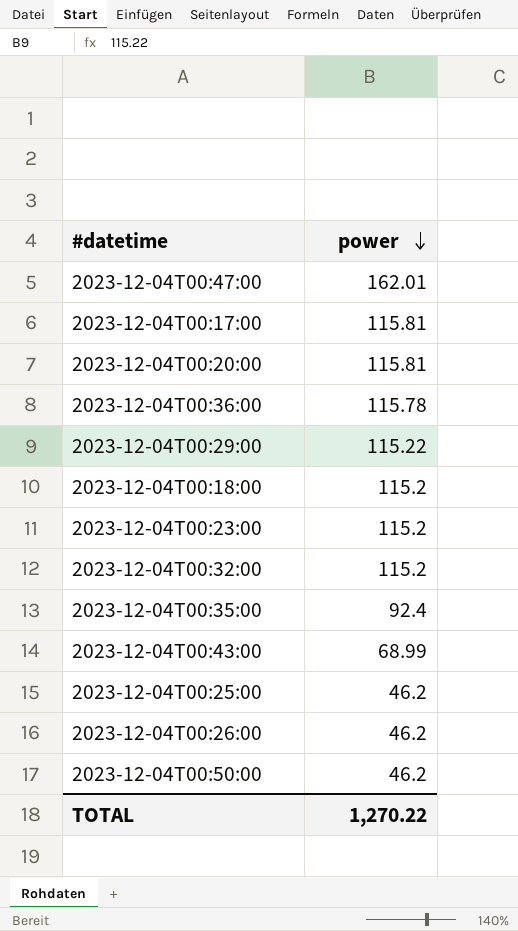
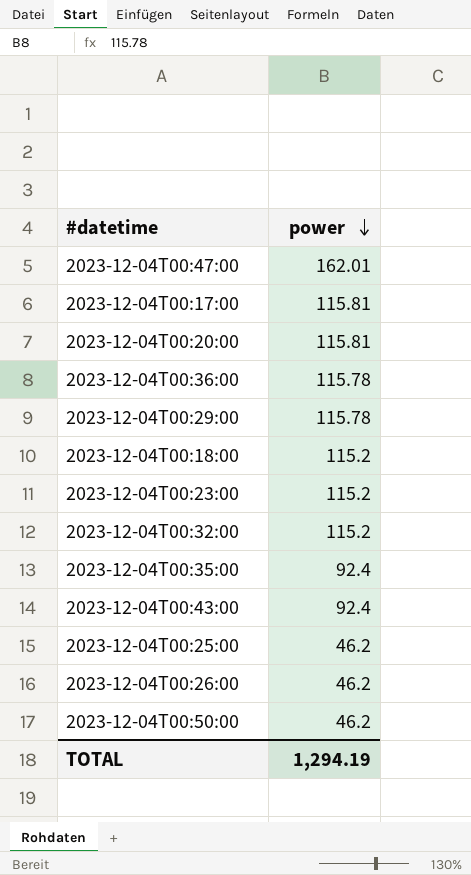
2023-12-04T00:29:00 | power: 115.22 -> 115.78
2023-12-04T00:43:00 | power: 68.99 -> 92.4
TOTAL | power: 1,270.22 -> 1,294.19

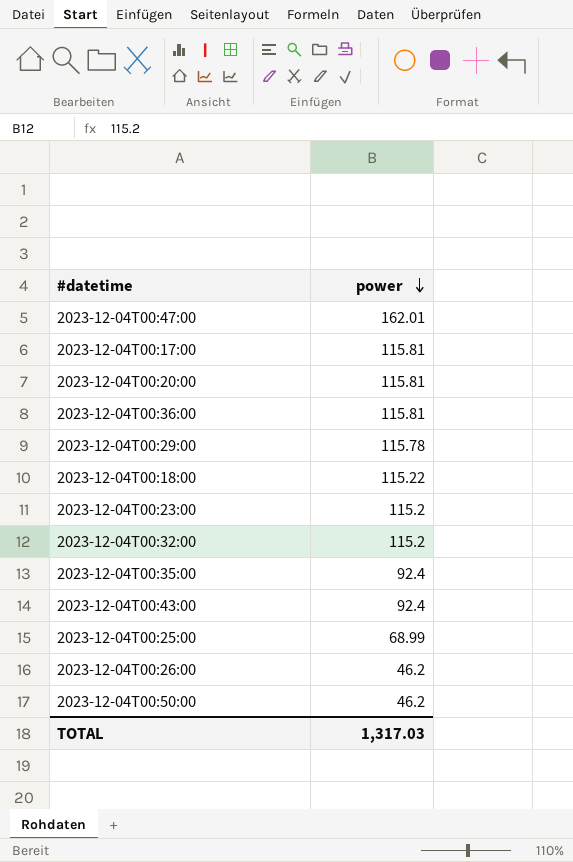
2023-12-04T00:36:00 | power: 115.78 -> 115.81
2023-12-04T00:18:00 | power: 115.2 -> 115.22
2023-12-04T00:25:00 | power: 46.2 -> 68.99
TOTAL | power: 1,294.19 -> 1,317.03

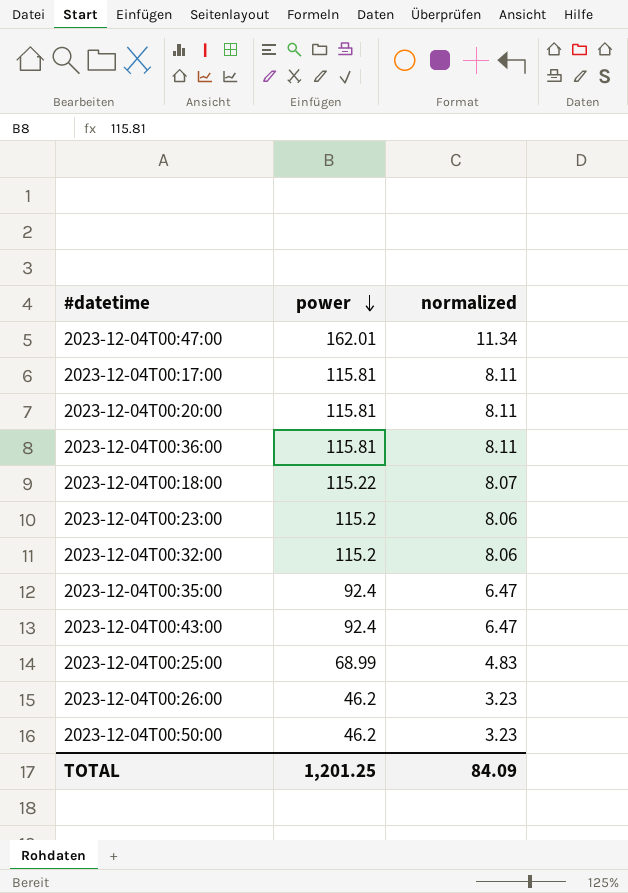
column normalized | formula: none -> [power] * 0.07
row 2023-12-04T00:29:00: 115.78 -> none
TOTAL | power: 1,317.03 -> 1,201.25

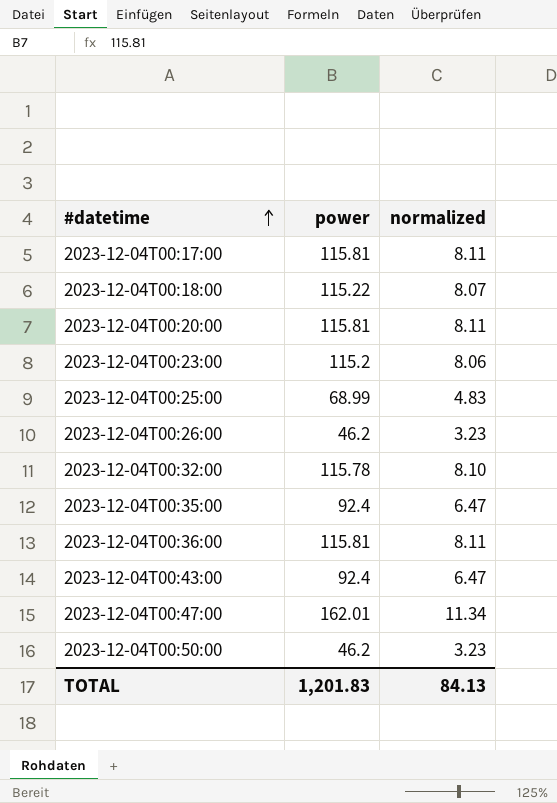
row order: power descending -> #datetime ascending
2023-12-04T00:32:00 | power: 115.2 -> 115.78
2023-12-04T00:32:00 | normalized: 8.06 -> 8.10
TOTAL | power: 1,201.25 -> 1,201.83
TOTAL | normalized: 84.09 -> 84.13

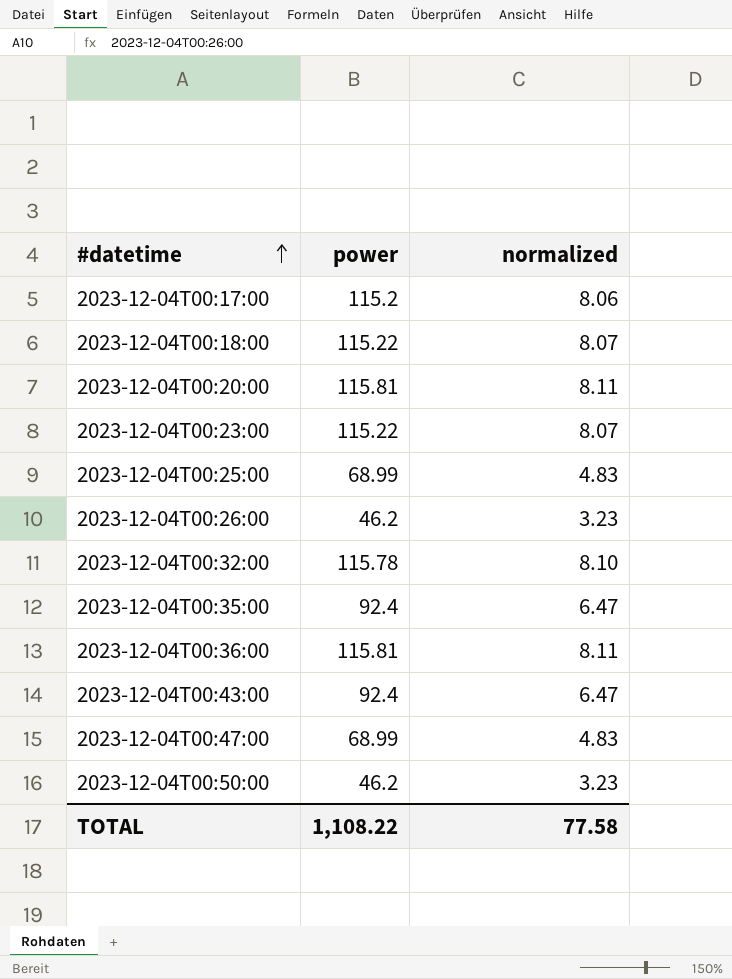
2023-12-04T00:17:00 | power: 115.81 -> 115.2
2023-12-04T00:17:00 | normalized: 8.11 -> 8.06
2023-12-04T00:23:00 | power: 115.2 -> 115.22
2023-12-04T00:23:00 | normalized: 8.06 -> 8.07
2023-12-04T00:47:00 | power: 162.01 -> 68.99
2023-12-04T00:47:00 | normalized: 11.34 -> 4.83
TOTAL | power: 1,201.83 -> 1,108.22
TOTAL | normalized: 84.13 -> 77.58

